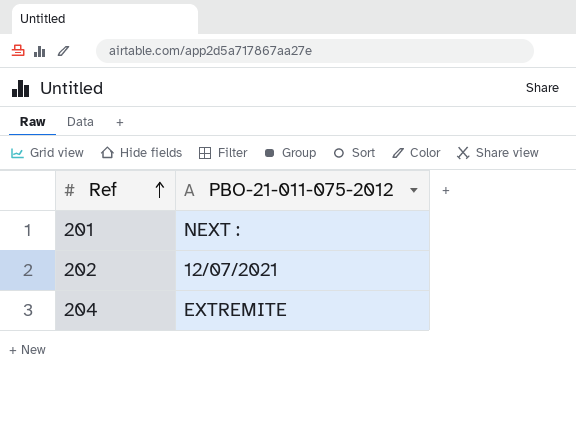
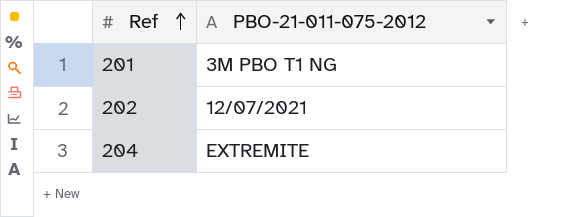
201 | PBO-21-011-075-2012: NEXT : -> 3M PBO T1 NG

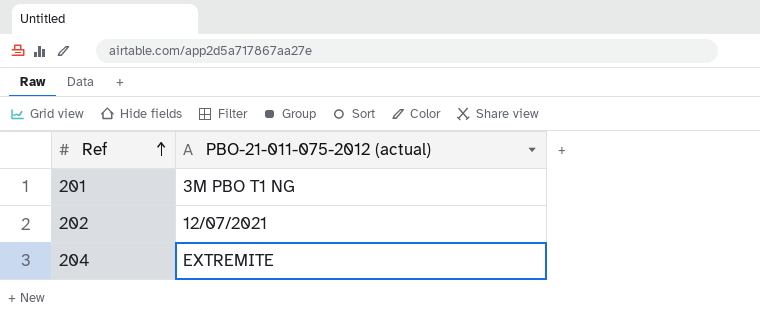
column name: PBO-21-011-075-2012 -> PBO-21-011-075-2012 (actual)

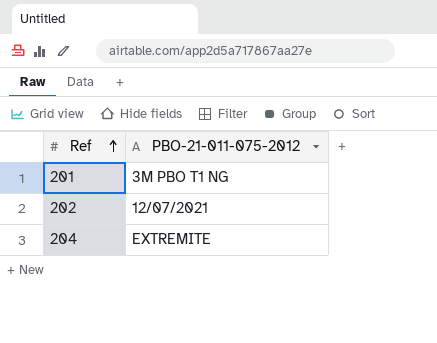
column name: PBO-21-011-075-2012 (actual) -> PBO-21-011-075-2012

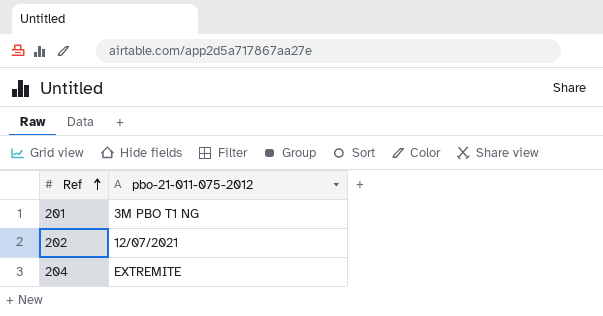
column name: PBO-21-011-075-2012 -> pbo-21-011-075-2012

